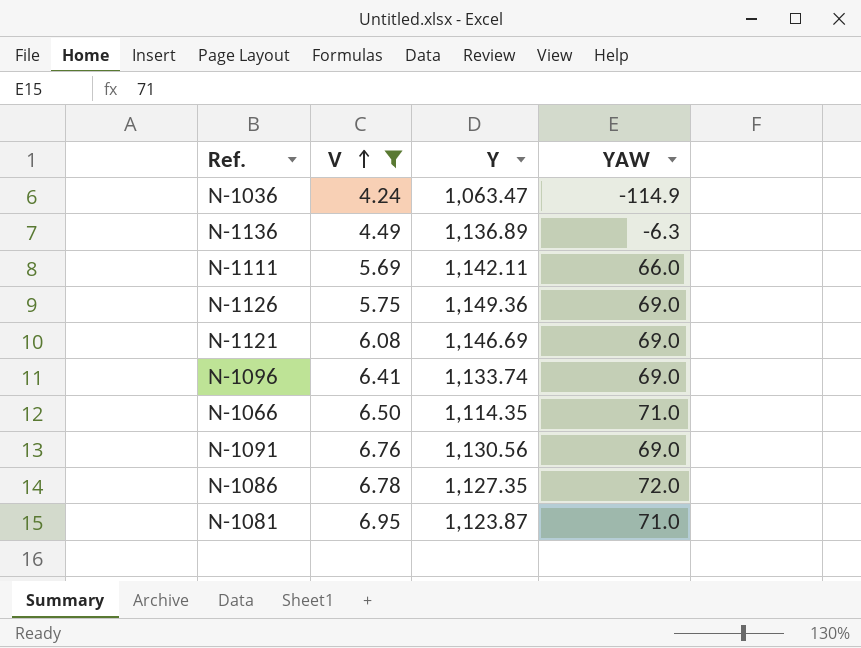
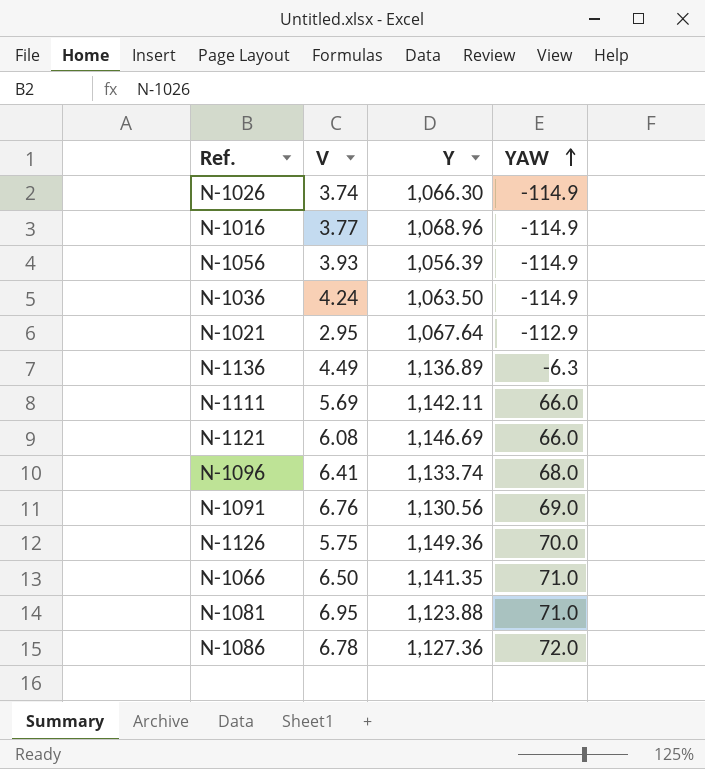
filter: V >= 4.24 -> none
row order: V ascending -> YAW ascending
N-1036 | Y: 1,063.47 -> 1,063.50
N-1121 | YAW: 69.0 -> 66.0
N-1096 | YAW: 69.0 -> 68.0
N-1126 | YAW: 69.0 -> 70.0
N-1066 | Y: 1,114.35 -> 1,141.35
N-1081 | Y: 1,123.87 -> 1,123.88
N-1086 | Y: 1,127.35 -> 1,127.36

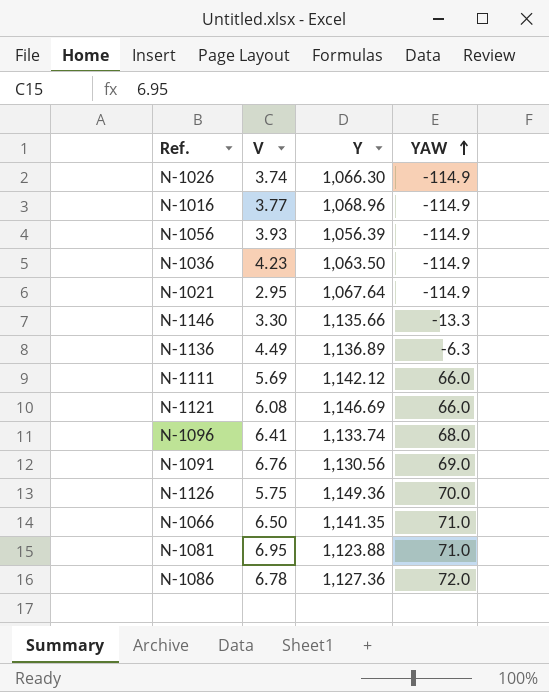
N-1036 | V: 4.24 -> 4.23
N-1021 | YAW: -112.9 -> -114.9
row N-1146: none -> 3.30 | 1,135.66 | -13.3
N-1111 | Y: 1,142.11 -> 1,142.12

